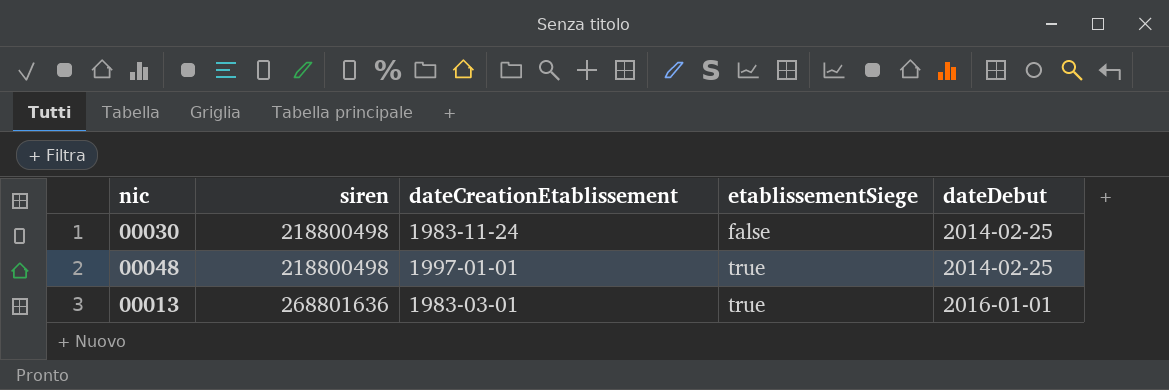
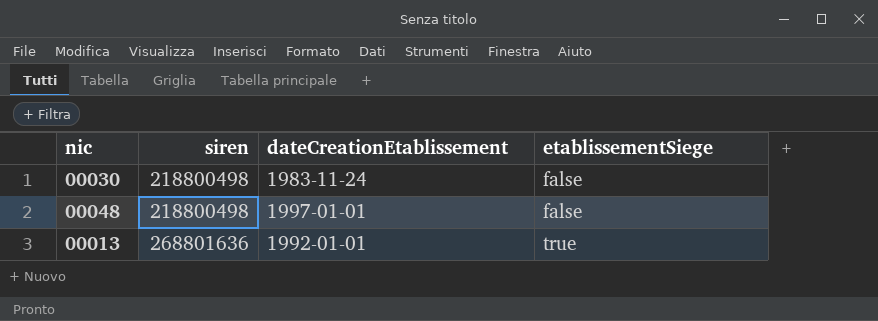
column dateDebut | position: 5 -> none
00048 | etablissementSiege: true -> false
00013 | dateCreationEtablissement: 1983-03-01 -> 1992-01-01

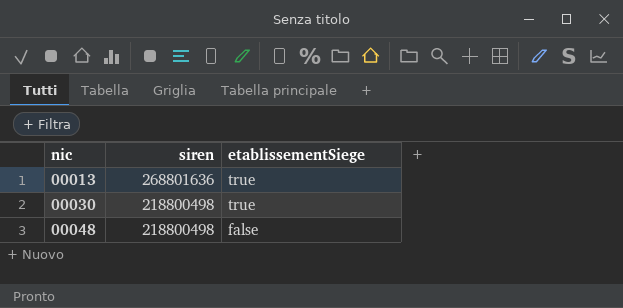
row order: siren ascending -> nic ascending
column dateCreationEtablissement | position: 3 -> none
00030 | etablissementSiege: false -> true

